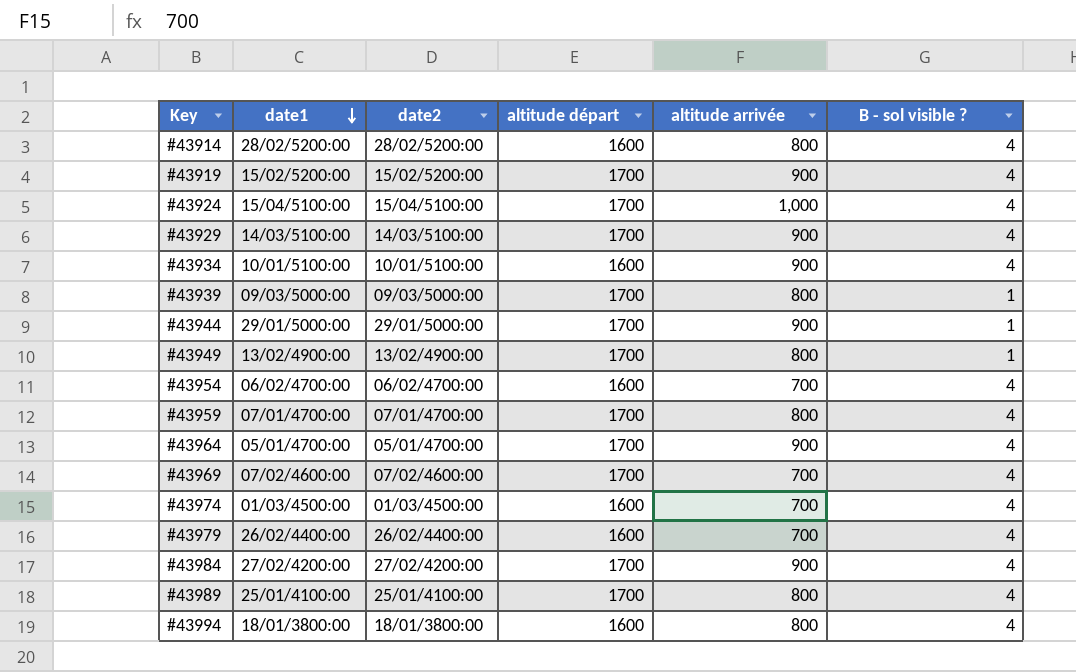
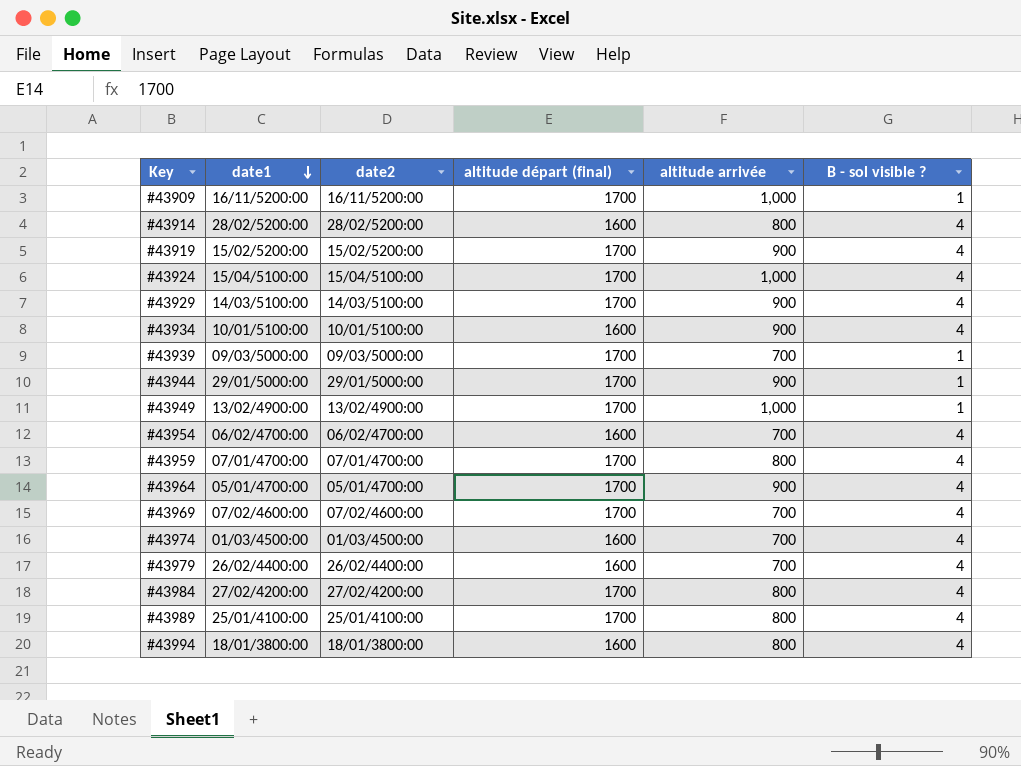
column name: altitude départ -> altitude départ (final)
row #43909: none -> 16/11/5200:00 | 16/11/5200:00 | 1700 | 1,000 | 1
#43939 | altitude arrivée: 800 -> 700
#43949 | altitude arrivée: 800 -> 1,000
#43984 | altitude arrivée: 900 -> 800

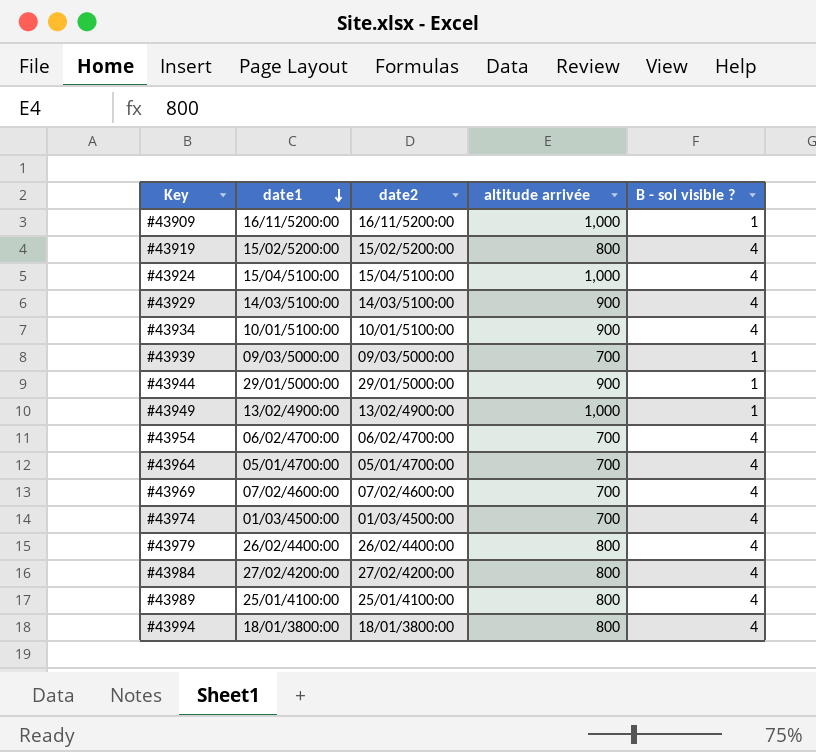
column altitude départ (final) | position: 4 -> none
row #43914: 28/02/5200:00 | 28/02/5200:00 | 1600 | 800 | 4 -> none
row #43959: 07/01/4700:00 | 07/01/4700:00 | 1700 | 800 | 4 -> none
#43919 | altitude arrivée: 900 -> 800
#43964 | altitude arrivée: 900 -> 700
#43979 | altitude arrivée: 700 -> 800

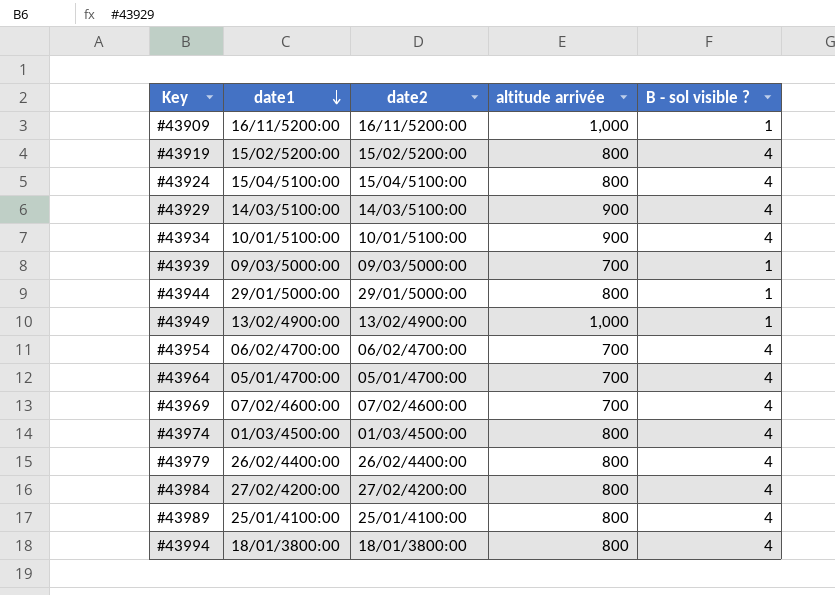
#43924 | altitude arrivée: 1,000 -> 800
#43944 | altitude arrivée: 900 -> 800
#43974 | altitude arrivée: 700 -> 800

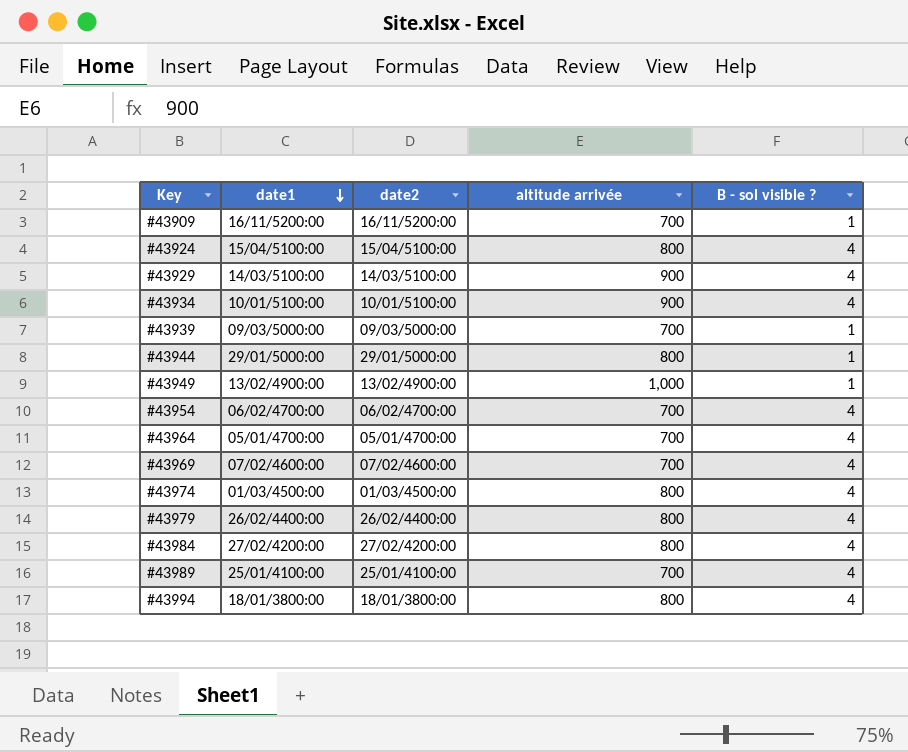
row #43919: 15/02/5200:00 | 15/02/5200:00 | 800 | 4 -> none
#43909 | altitude arrivée: 1,000 -> 700
#43989 | altitude arrivée: 800 -> 700

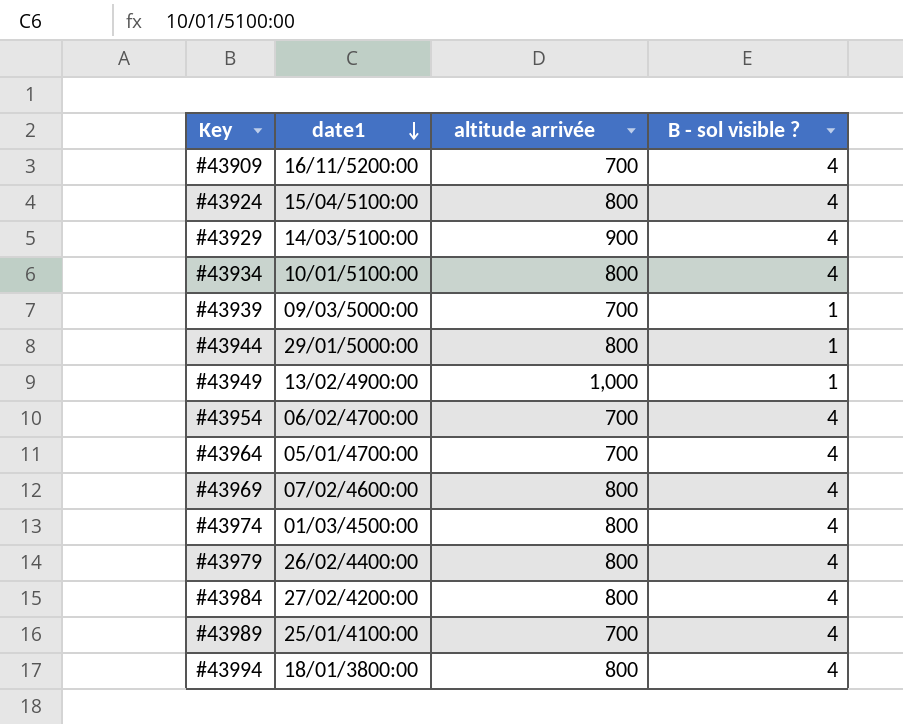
column date2 | position: 3 -> none
#43909 | B - sol visible ?: 1 -> 4
#43934 | altitude arrivée: 900 -> 800
#43969 | altitude arrivée: 700 -> 800

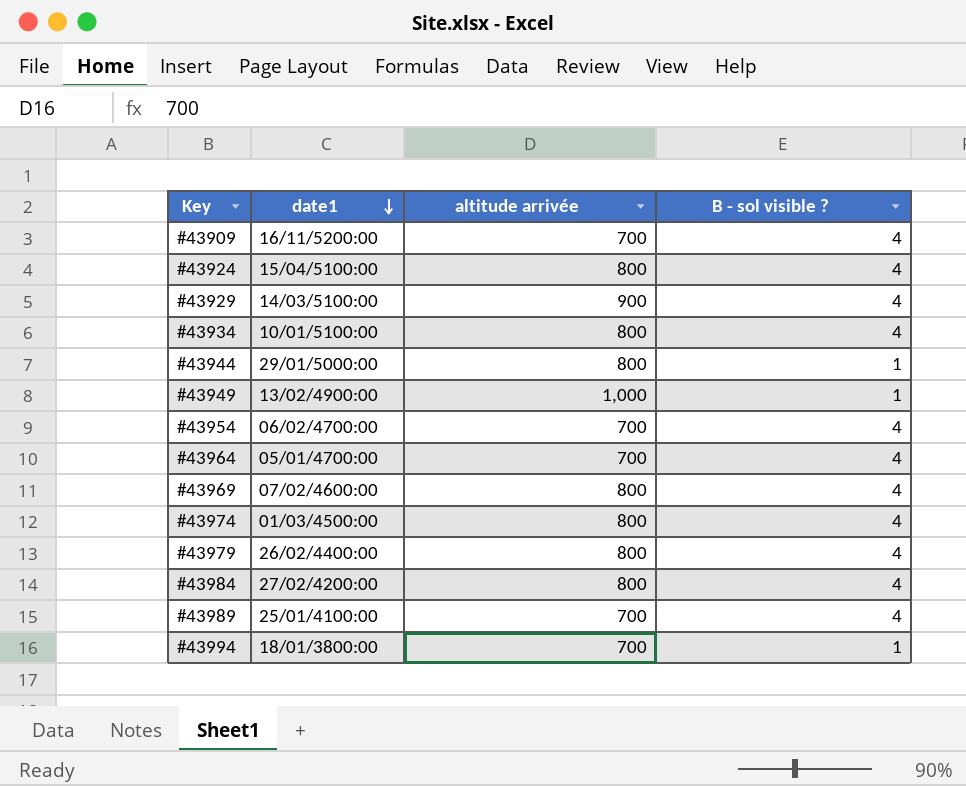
row #43939: 09/03/5000:00 | 700 | 1 -> none
#43994 | altitude arrivée: 800 -> 700
#43994 | B - sol visible ?: 4 -> 1

